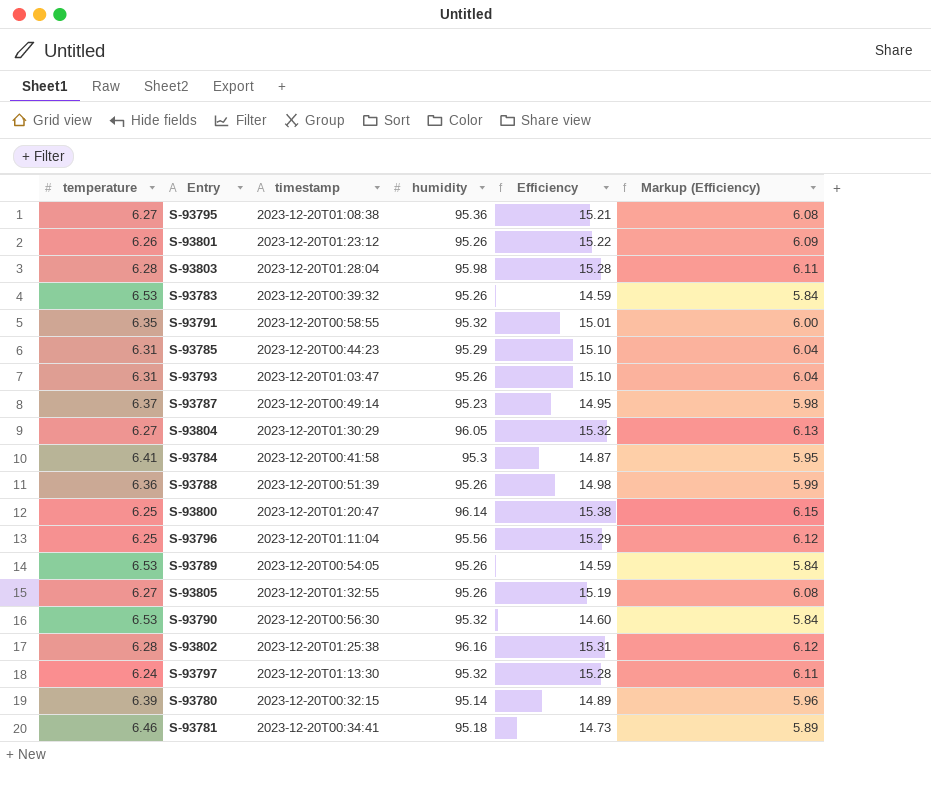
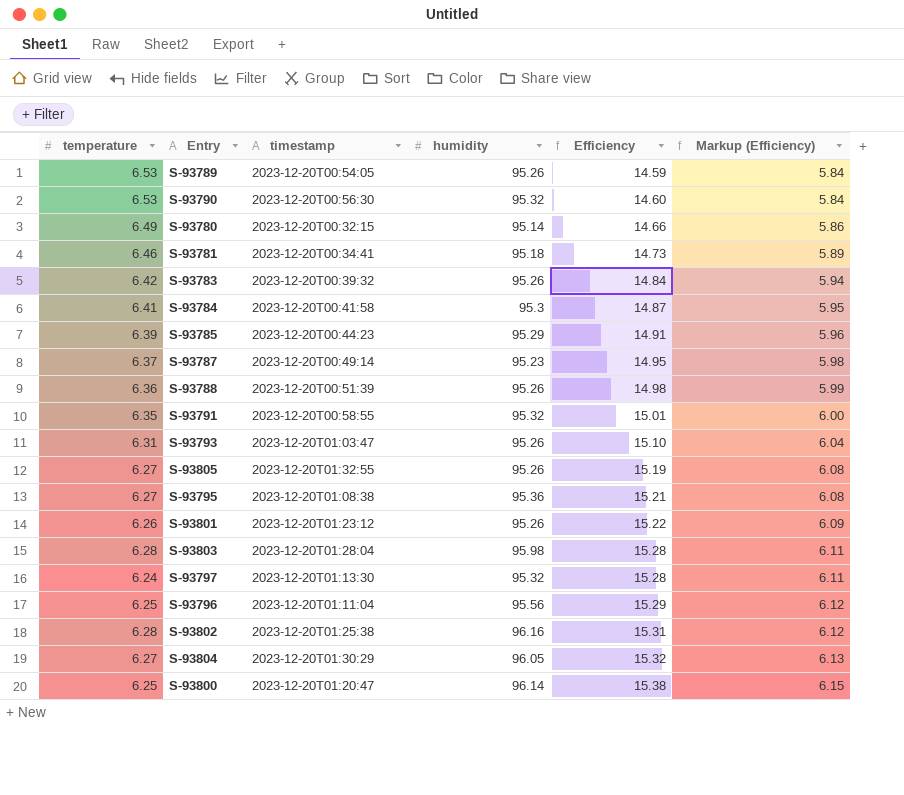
row order: none -> Efficiency ascending
S-93780 | temperature: 6.39 -> 6.49
S-93780 | Efficiency: 14.89 -> 14.66
S-93780 | Markup (Efficiency): 5.96 -> 5.86
S-93783 | temperature: 6.53 -> 6.42
S-93783 | Efficiency: 14.59 -> 14.84
S-93783 | Markup (Efficiency): 5.84 -> 5.94
S-93785 | temperature: 6.31 -> 6.39
S-93785 | Efficiency: 15.10 -> 14.91
S-93785 | Markup (Efficiency): 6.04 -> 5.96

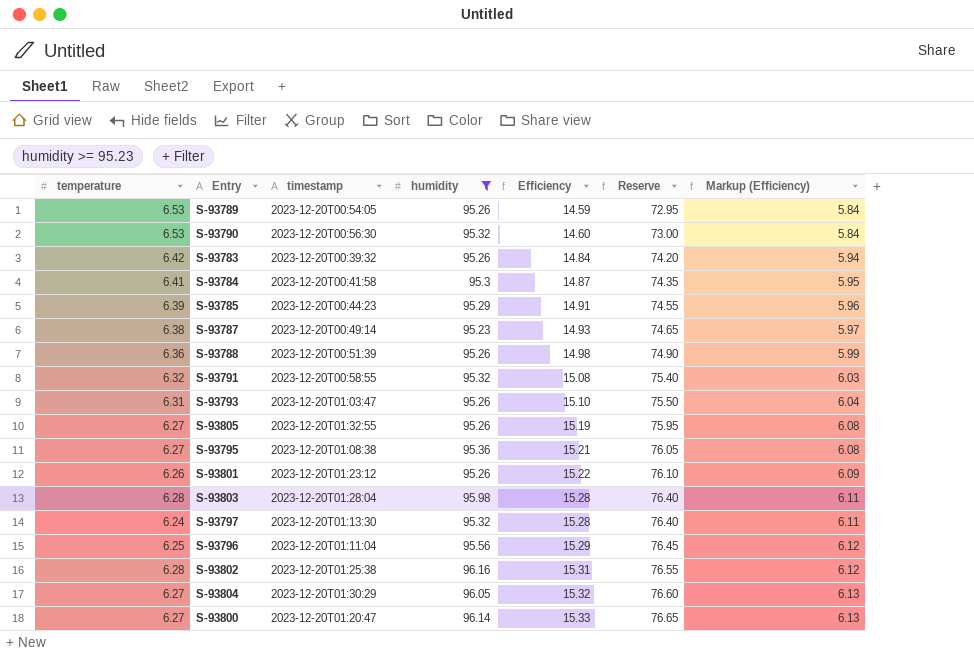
filter: none -> humidity >= 95.23
column Reserve | formula: none -> [Efficiency] * 5
S-93787 | temperature: 6.37 -> 6.38
S-93787 | Efficiency: 14.95 -> 14.93
S-93787 | Markup (Efficiency): 5.98 -> 5.97
S-93791 | temperature: 6.35 -> 6.32
S-93791 | Efficiency: 15.01 -> 15.08
S-93791 | Markup (Efficiency): 6.00 -> 6.03
S-93800 | temperature: 6.25 -> 6.27
S-93800 | Efficiency: 15.38 -> 15.33
S-93800 | Markup (Efficiency): 6.15 -> 6.13

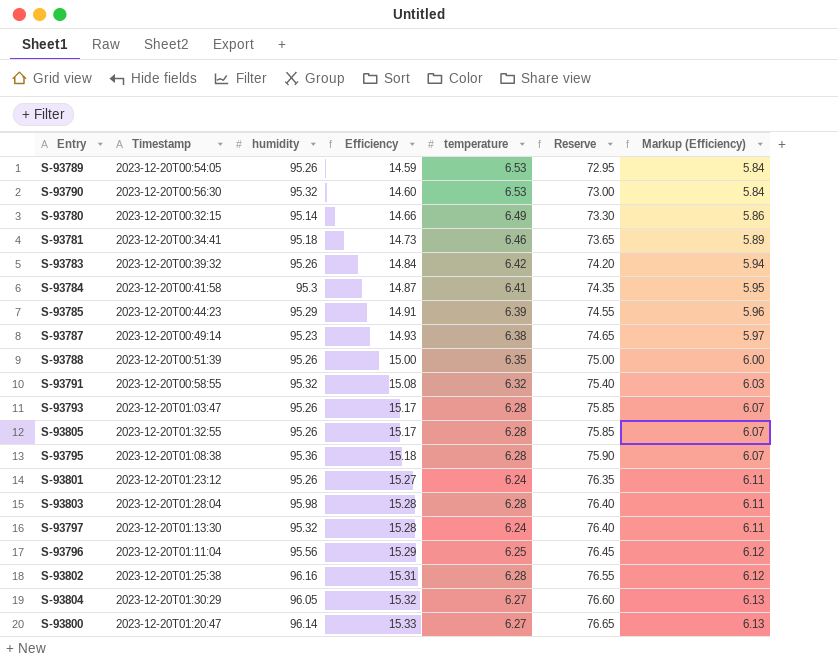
filter: humidity >= 95.23 -> none
column name: timestamp -> Timestamp
column temperature | position: 1 -> 5
S-93788 | Efficiency: 14.98 -> 15.00
S-93788 | temperature: 6.36 -> 6.35
S-93788 | Reserve: 74.90 -> 75.00
S-93788 | Markup (Efficiency): 5.99 -> 6.00
S-93793 | Efficiency: 15.10 -> 15.17
S-93793 | temperature: 6.31 -> 6.28
S-93793 | Reserve: 75.50 -> 75.85
S-93793 | Markup (Efficiency): 6.04 -> 6.07
S-93805 | Efficiency: 15.19 -> 15.17
S-93805 | temperature: 6.27 -> 6.28
S-93805 | Reserve: 75.95 -> 75.85
S-93805 | Markup (Efficiency): 6.08 -> 6.07
S-93795 | Efficiency: 15.21 -> 15.18
S-93795 | temperature: 6.27 -> 6.28
S-93795 | Reserve: 76.05 -> 75.90
S-93795 | Markup (Efficiency): 6.08 -> 6.07
S-93801 | Efficiency: 15.22 -> 15.27
S-93801 | temperature: 6.26 -> 6.24
S-93801 | Reserve: 76.10 -> 76.35
S-93801 | Markup (Efficiency): 6.09 -> 6.11

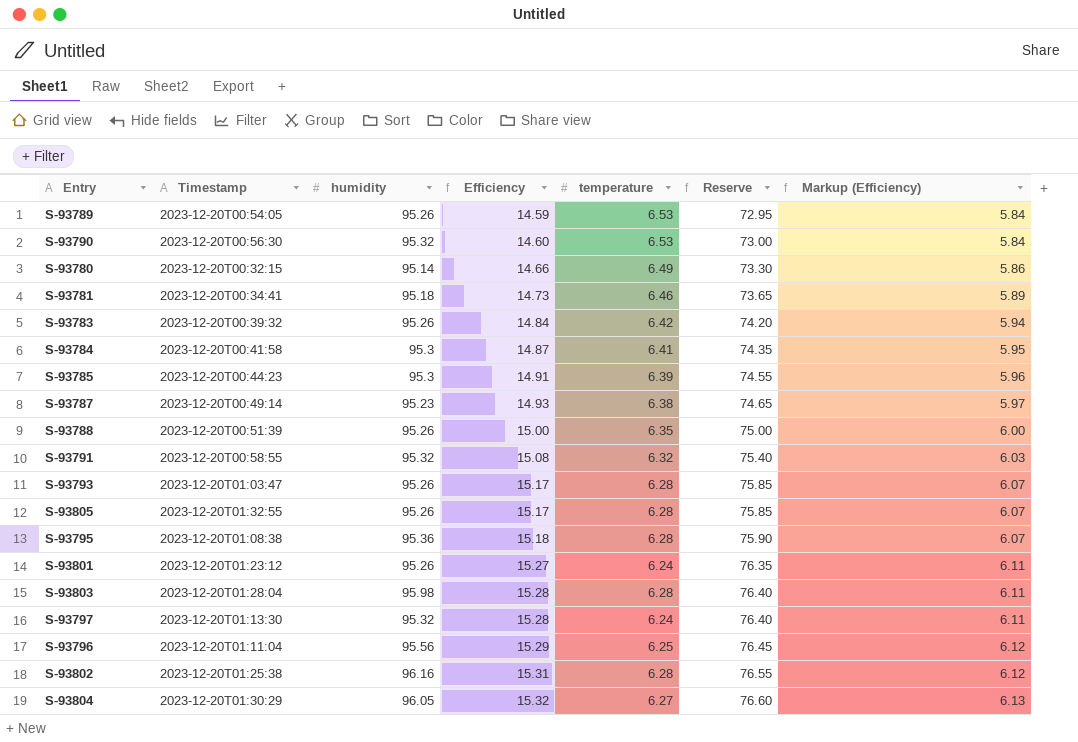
row S-93800: 2023-12-20T01:20:47 | 96.14 | 15.33 | 6.27 | 76.65 | 6.13 -> none
S-93785 | humidity: 95.29 -> 95.3

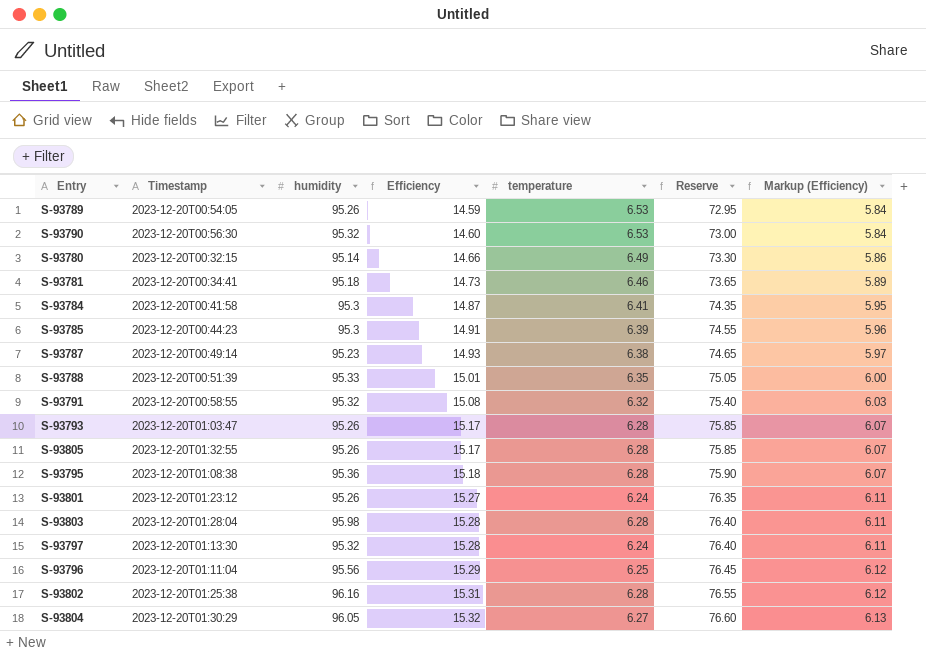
row S-93783: 2023-12-20T00:39:32 | 95.26 | 14.84 | 6.42 | 74.20 | 5.94 -> none
S-93788 | humidity: 95.26 -> 95.33
S-93788 | Efficiency: 15.00 -> 15.01
S-93788 | Reserve: 75.00 -> 75.05

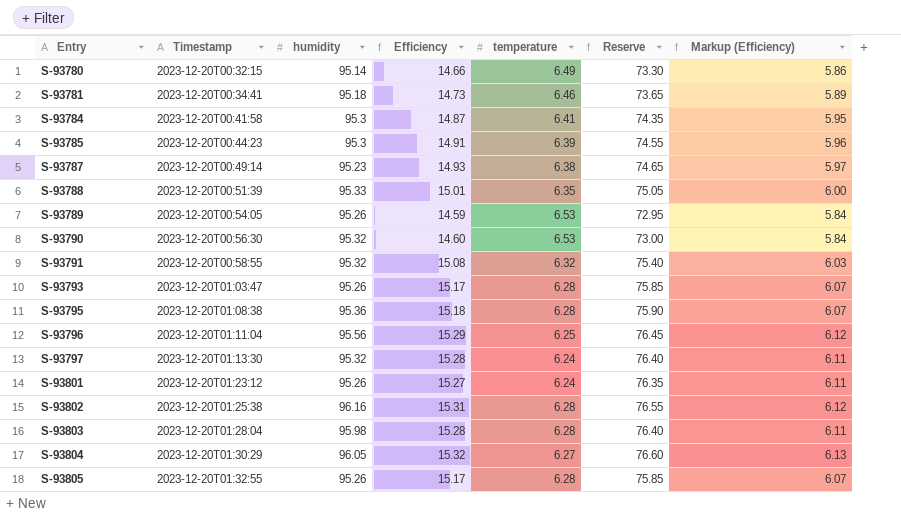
row order: Efficiency ascending -> Entry ascending

